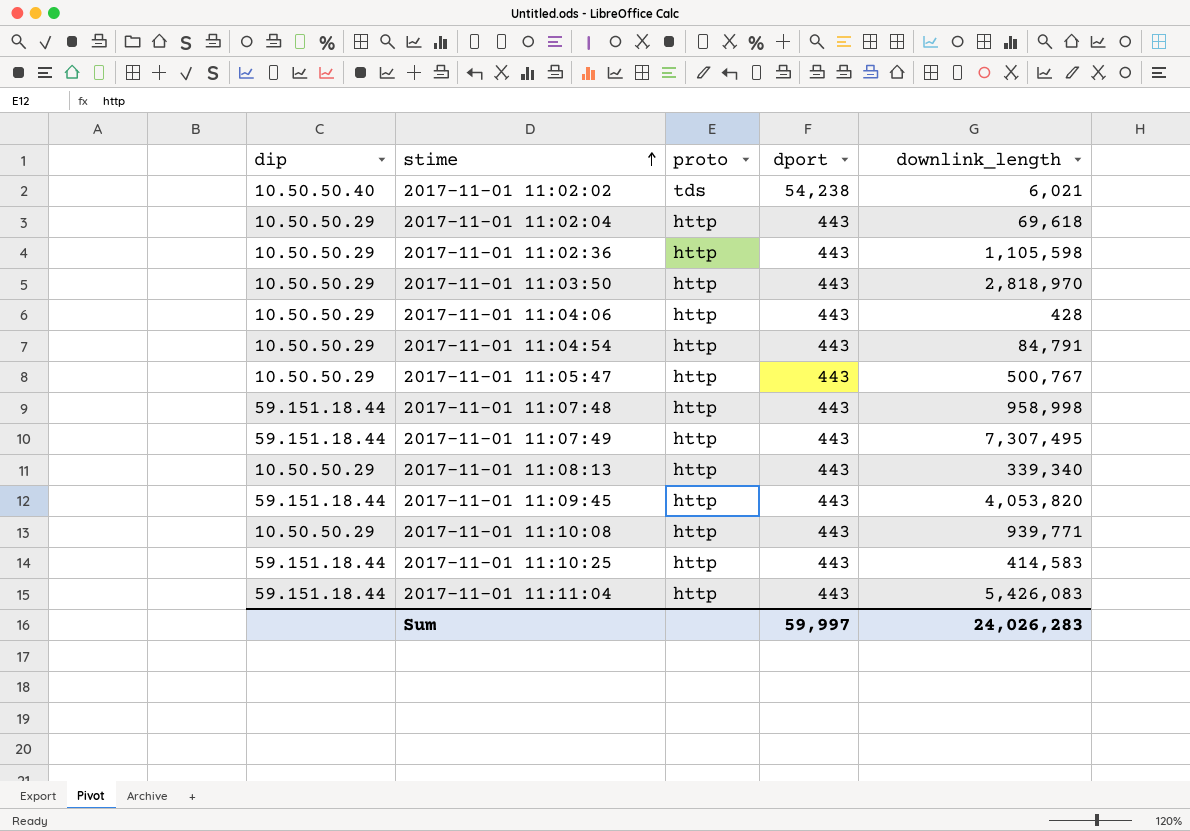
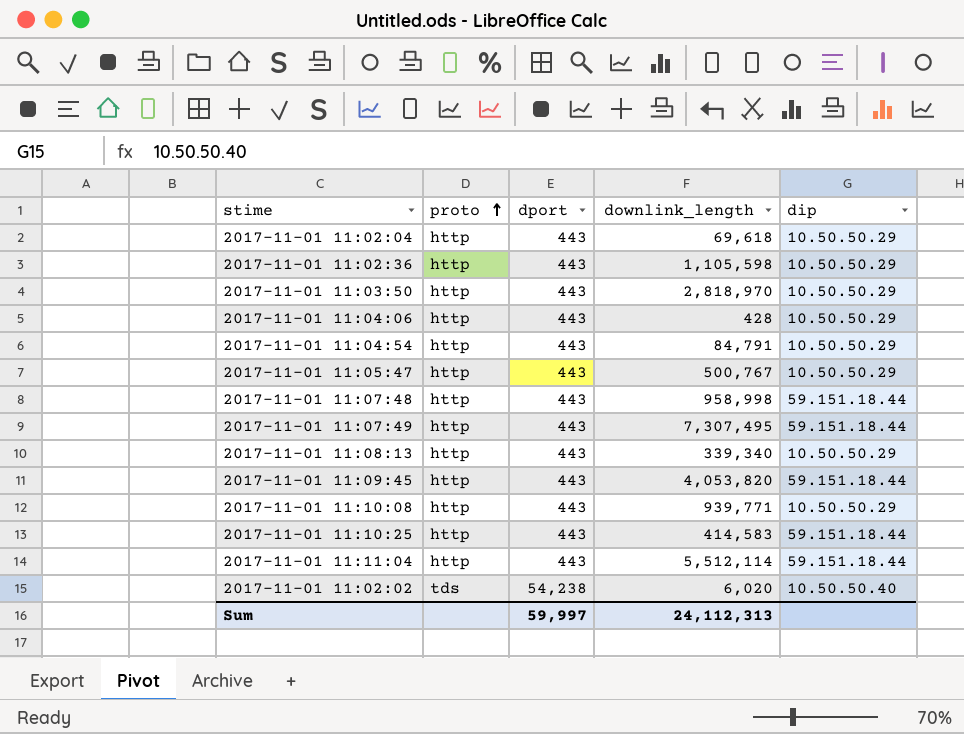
row order: stime ascending -> proto ascending
column dip | position: 1 -> 5
2017-11-01 11:11:04 | downlink_length: 5,426,083 -> 5,512,114
2017-11-01 11:02:02 | downlink_length: 6,021 -> 6,020
Sum | downlink_length: 24,026,283 -> 24,112,313

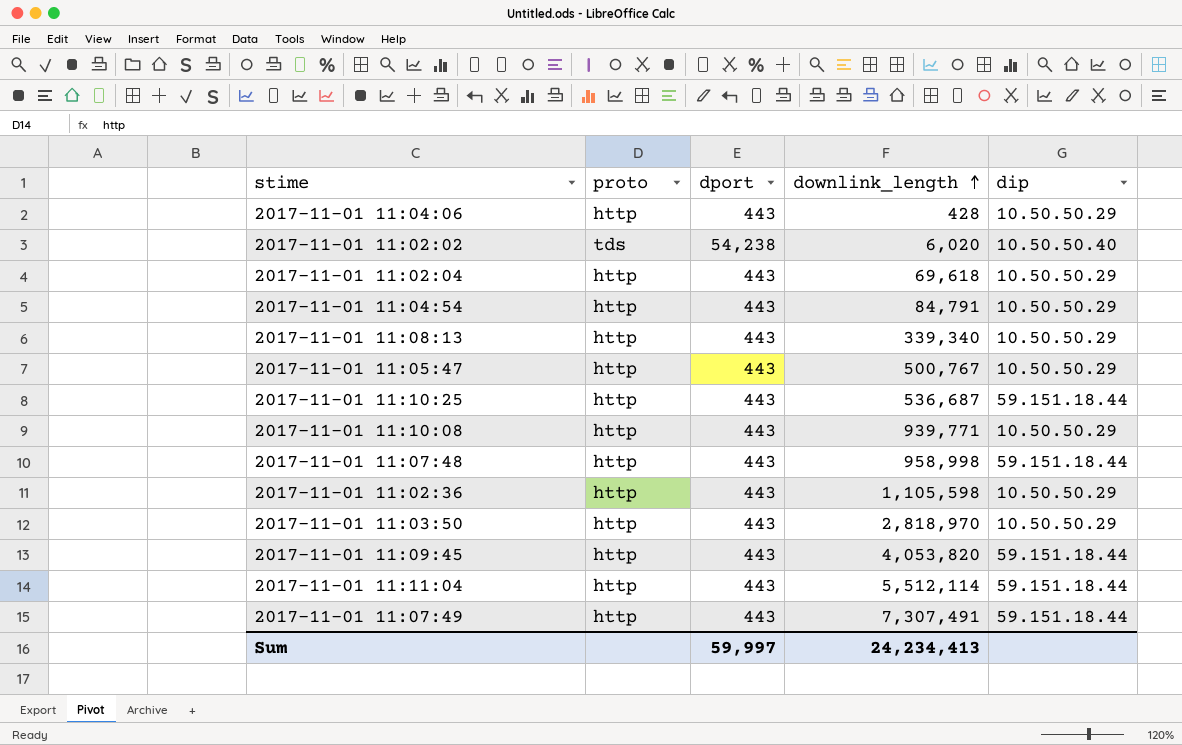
row order: proto ascending -> downlink_length ascending
2017-11-01 11:10:25 | downlink_length: 414,583 -> 536,687
2017-11-01 11:07:49 | downlink_length: 7,307,495 -> 7,307,491
Sum | downlink_length: 24,112,313 -> 24,234,413

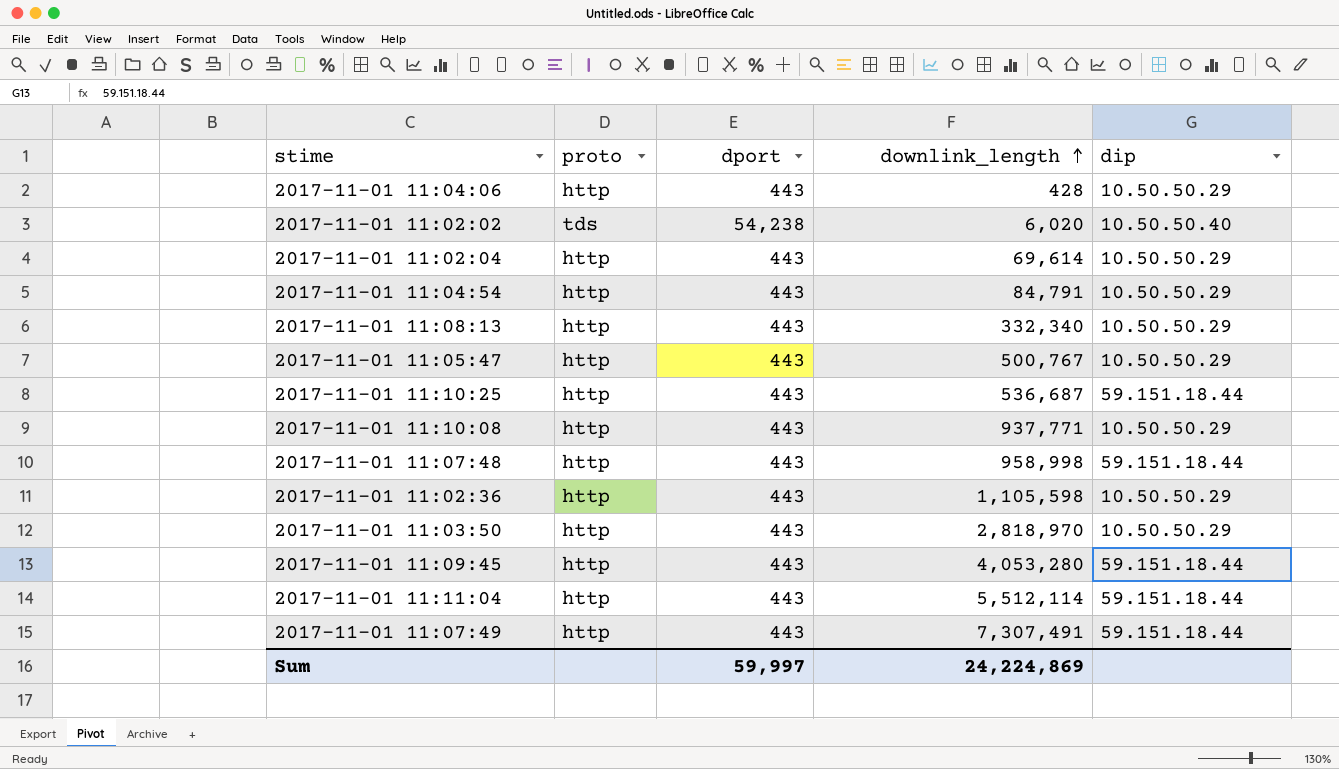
2017-11-01 11:02:04 | downlink_length: 69,618 -> 69,614
2017-11-01 11:08:13 | downlink_length: 339,340 -> 332,340
2017-11-01 11:10:08 | downlink_length: 939,771 -> 937,771
2017-11-01 11:09:45 | downlink_length: 4,053,820 -> 4,053,280
Sum | downlink_length: 24,234,413 -> 24,224,869

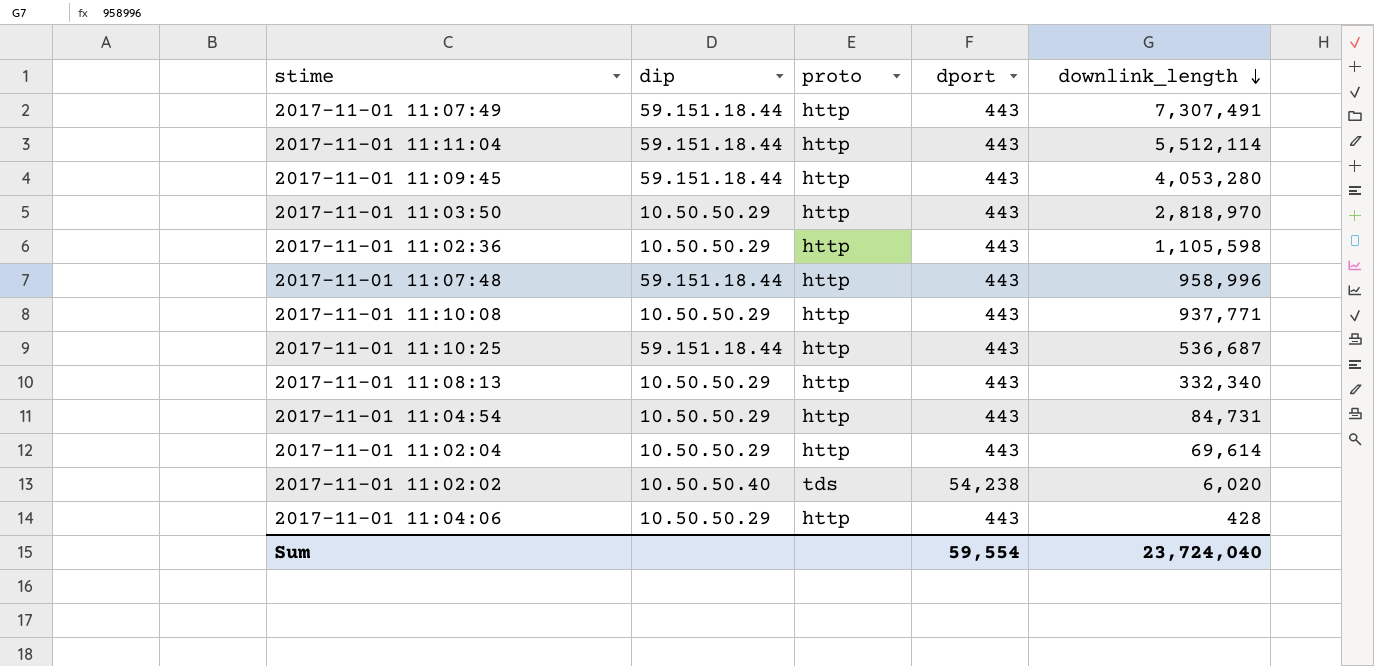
row order: downlink_length ascending -> downlink_length descending
column dip | position: 5 -> 2
row 2017-11-01 11:05:47: http | 443 | 500,767 | 10.50.50.29 -> none
2017-11-01 11:07:48 | downlink_length: 958,998 -> 958,996
2017-11-01 11:04:54 | downlink_length: 84,791 -> 84,731
Sum | dport: 59,997 -> 59,554
Sum | downlink_length: 24,224,869 -> 23,724,040

